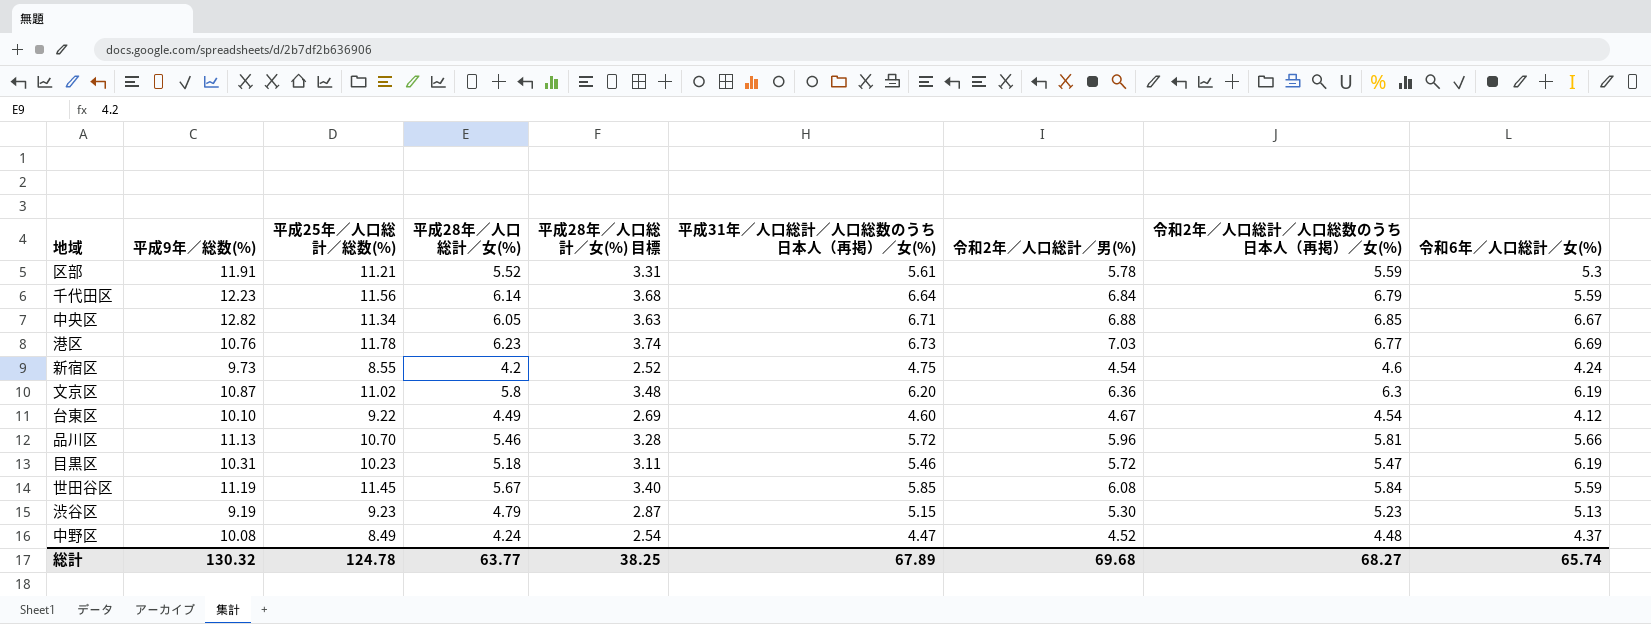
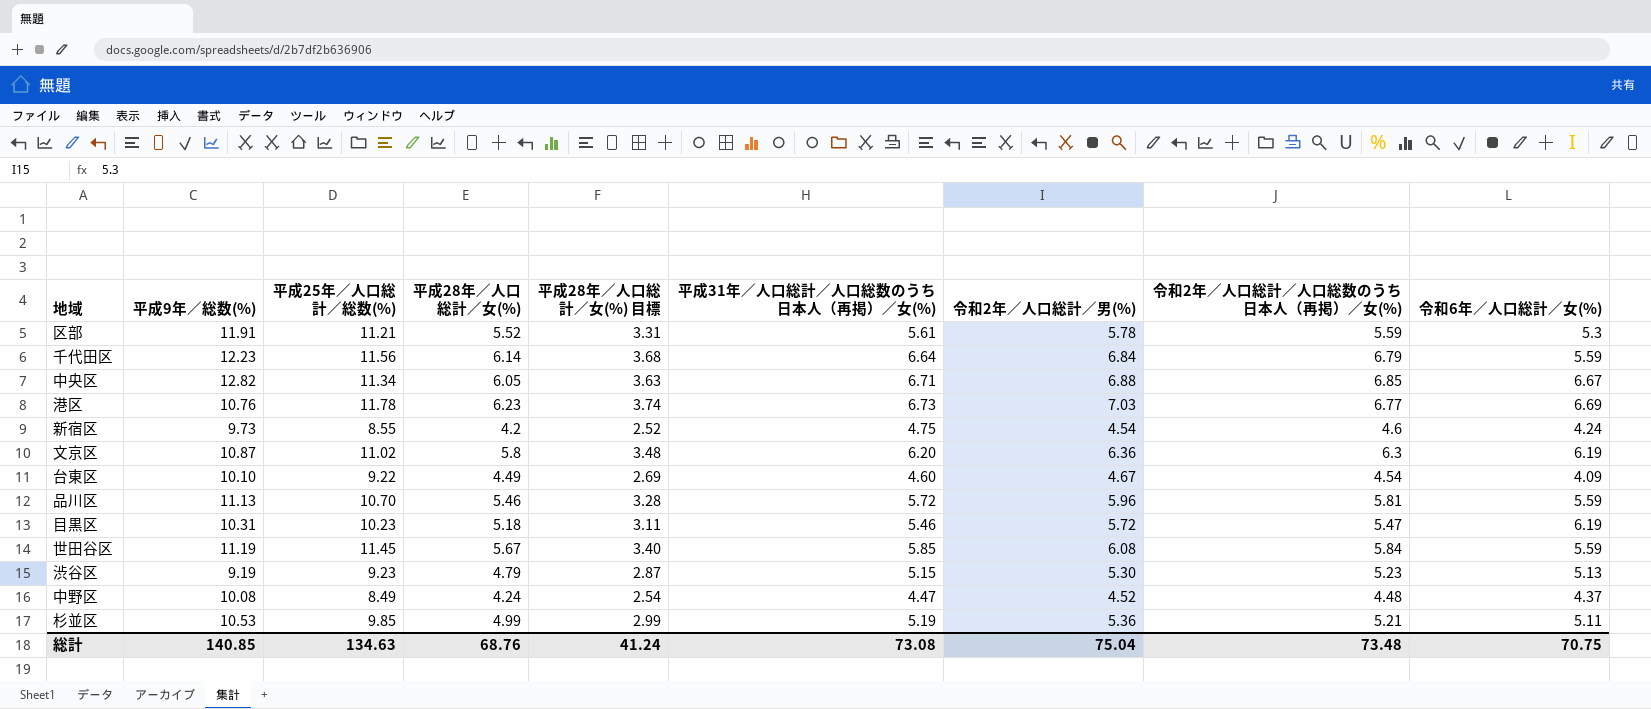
台東区 | 令和6年／人口総計／女(%): 4.12 -> 4.09
品川区 | 令和6年／人口総計／女(%): 5.66 -> 5.59
row 杉並区: none -> 10.53 | 9.85 | 4.99 | 2.99 | 5.19 | 5.36 | 5.21 | 5.11
総計 | 平成9年／総数(%): 130.32 -> 140.85
総計 | 平成25年／人口総計／総数(%): 124.78 -> 134.63
総計 | 平成28年／人口総計／女(%): 63.77 -> 68.76
総計 | 平成28年／人口総計／女(%) 目標: 38.25 -> 41.24
総計 | 平成31年／人口総計／人口総数のうち日本人（再掲）／女(%): 67.89 -> 73.08
総計 | 令和2年／人口総計／男(%): 69.68 -> 75.04
総計 | 令和2年／人口総計／人口総数のうち日本人（再掲）／女(%): 68.27 -> 73.48
総計 | 令和6年／人口総計／女(%): 65.74 -> 70.75

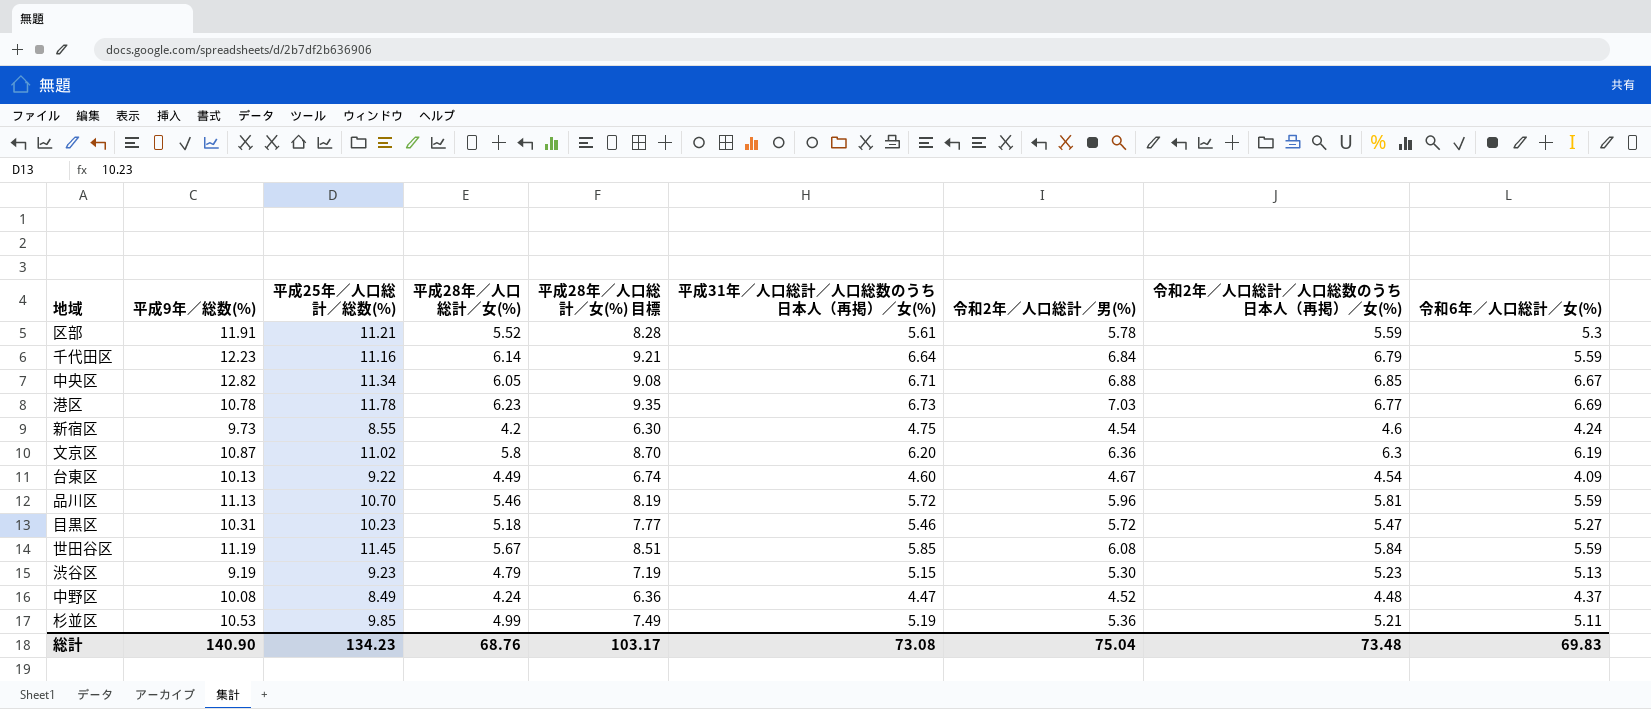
column 平成28年／人口総計／女(%) 目標 | formula: [平成28年／人口総計／女(%)] * 0.6 -> [平成28年／人口総計／女(%)] * 1.5
千代田区 | 平成25年／人口総計／総数(%): 11.56 -> 11.16
港区 | 平成9年／総数(%): 10.76 -> 10.78
台東区 | 平成9年／総数(%): 10.10 -> 10.13
目黒区 | 令和6年／人口総計／女(%): 6.19 -> 5.27
総計 | 平成9年／総数(%): 140.85 -> 140.90
総計 | 平成25年／人口総計／総数(%): 134.63 -> 134.23
総計 | 平成28年／人口総計／女(%) 目標: 41.24 -> 103.17
総計 | 令和6年／人口総計／女(%): 70.75 -> 69.83

